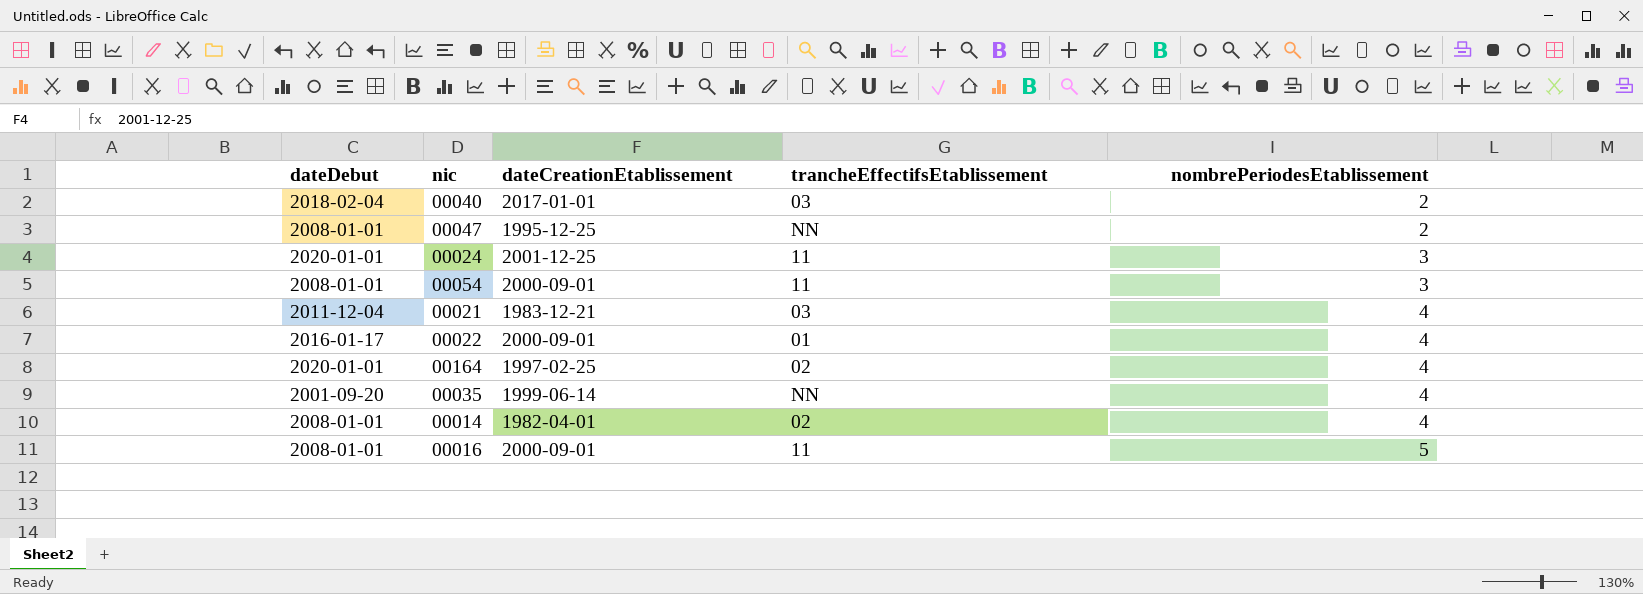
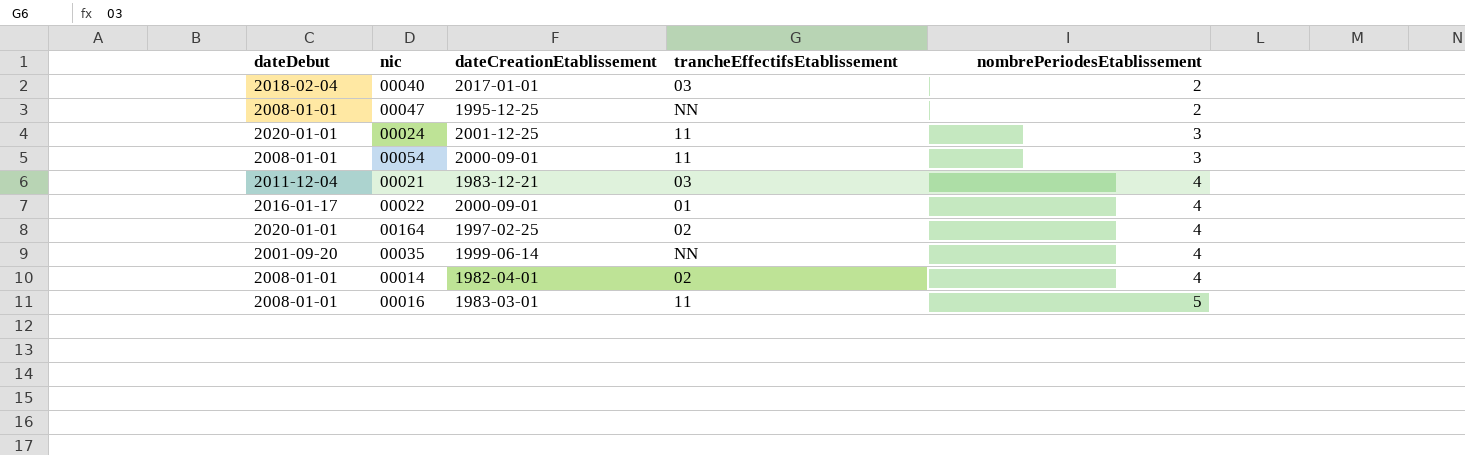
00016 | dateCreationEtablissement: 2000-09-01 -> 1983-03-01

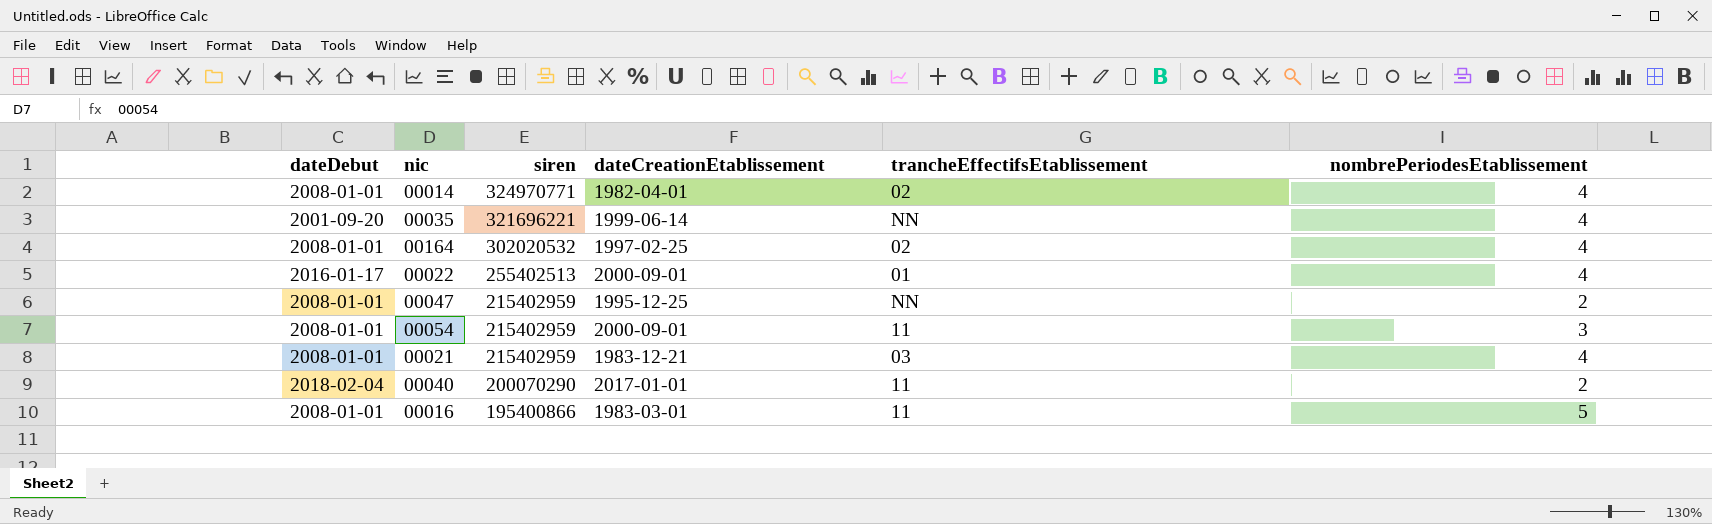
row order: nombrePeriodesEtablissement ascending -> siren descending
column siren | position: none -> 3
row 00024: 2020-01-01 | 2001-12-25 | 11 | 3 -> none
00164 | dateDebut: 2020-01-01 -> 2008-01-01
00021 | dateDebut: 2011-12-04 -> 2008-01-01
00040 | trancheEffectifsEtablissement: 03 -> 11

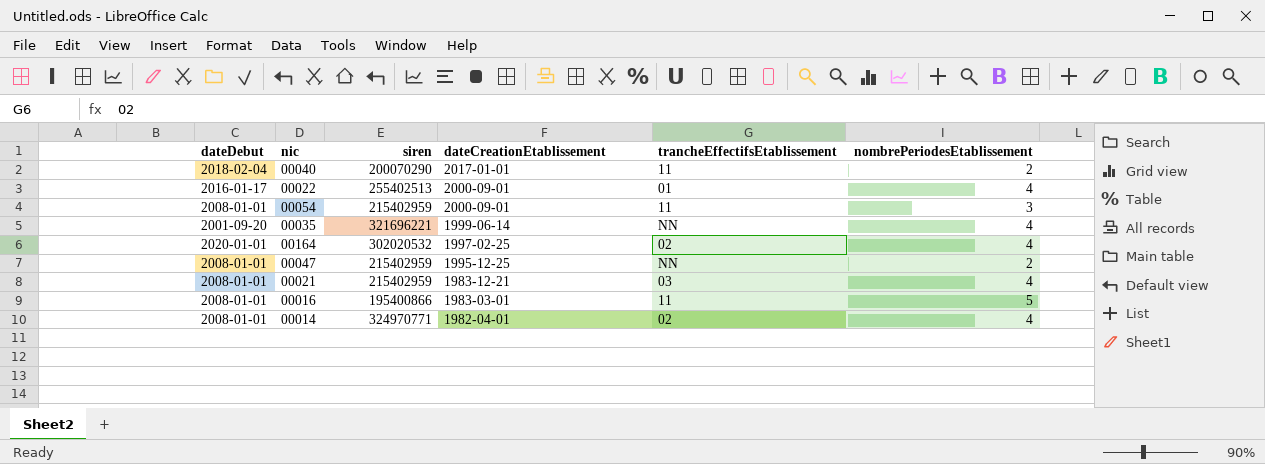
row order: siren descending -> dateCreationEtablissement descending
00164 | dateDebut: 2008-01-01 -> 2020-01-01

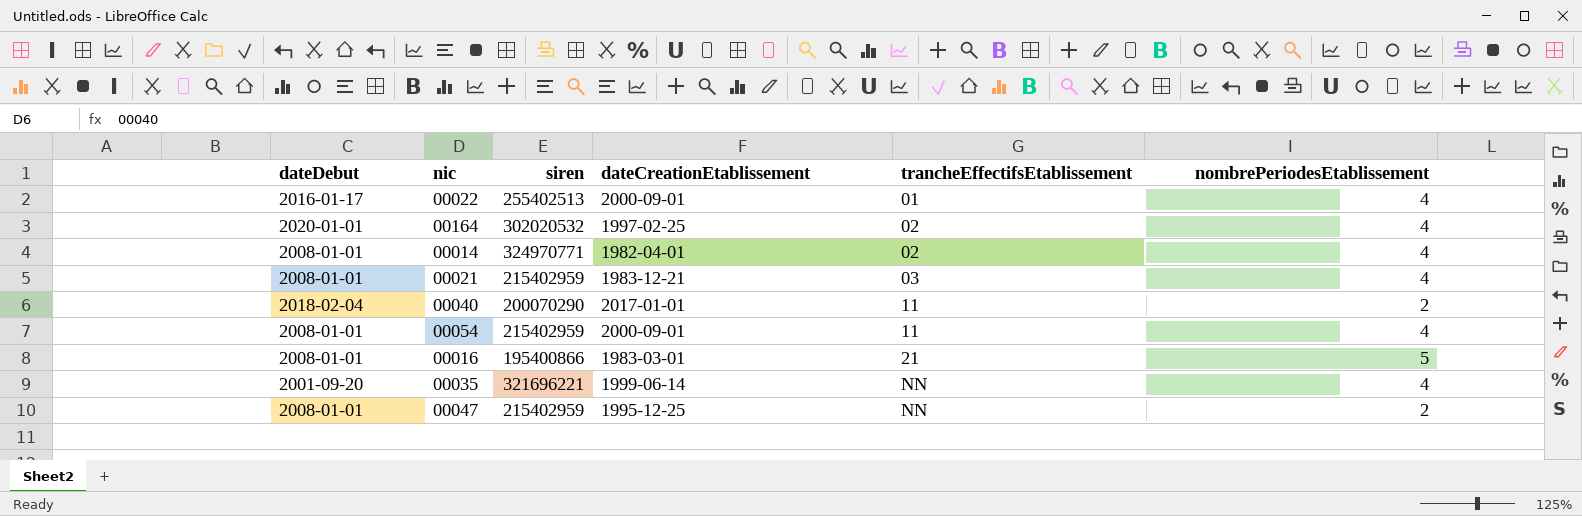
row order: dateCreationEtablissement descending -> trancheEffectifsEtablissement ascending
00054 | nombrePeriodesEtablissement: 3 -> 4
00016 | trancheEffectifsEtablissement: 11 -> 21

